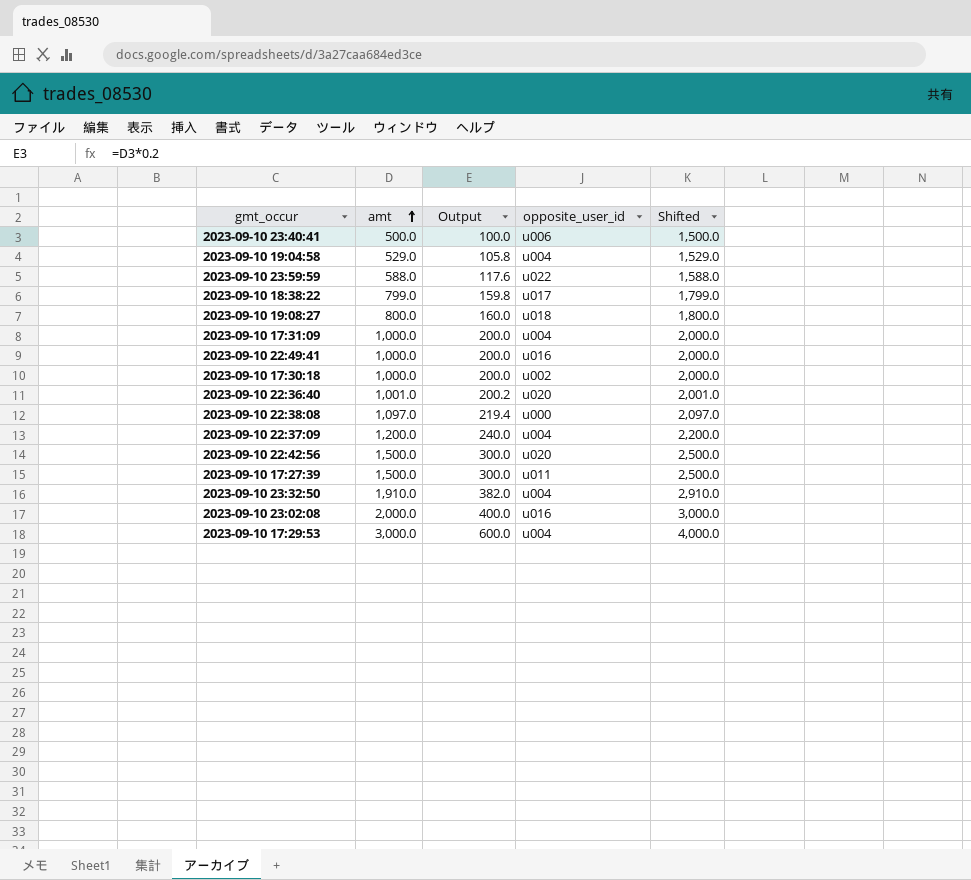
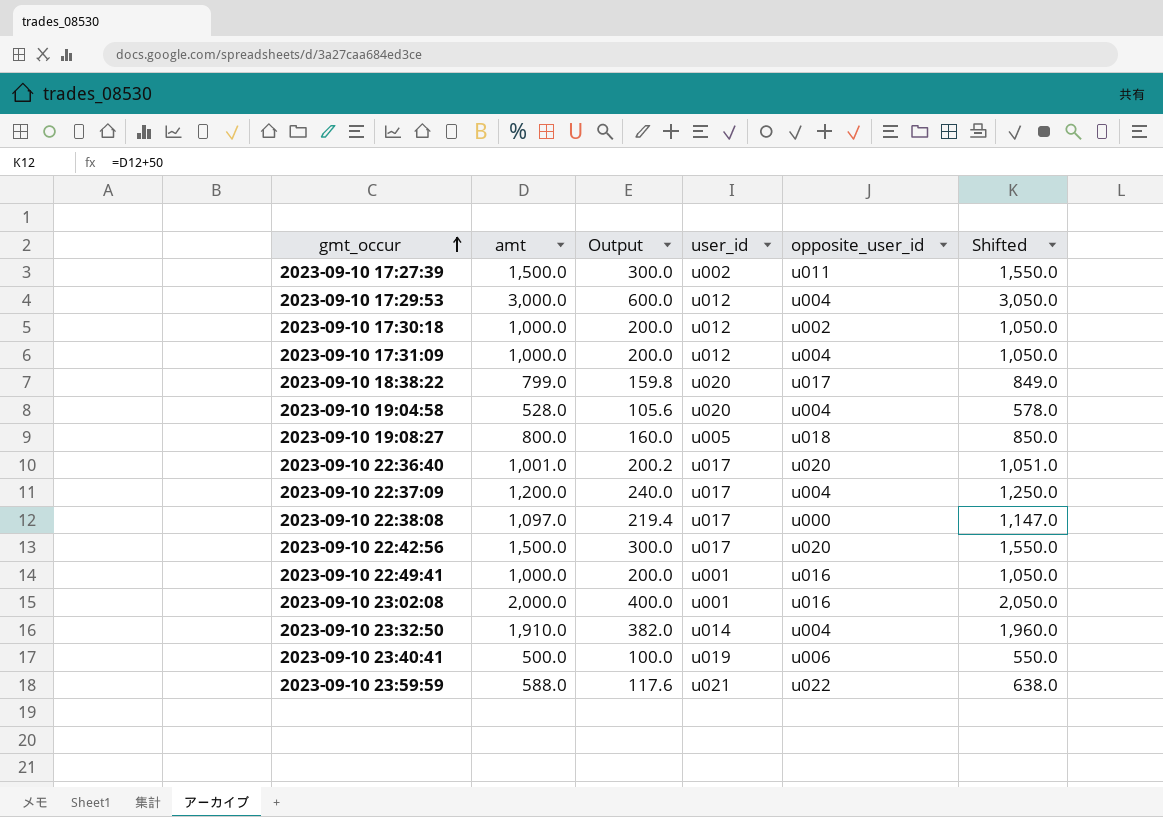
row order: amt ascending -> gmt_occur ascending
column user_id | position: none -> 4
column Shifted | formula: [amt] + 1000 -> [amt] + 50
2023-09-10 19:04:58 | amt: 529.0 -> 528.0
2023-09-10 19:04:58 | Output: 105.8 -> 105.6

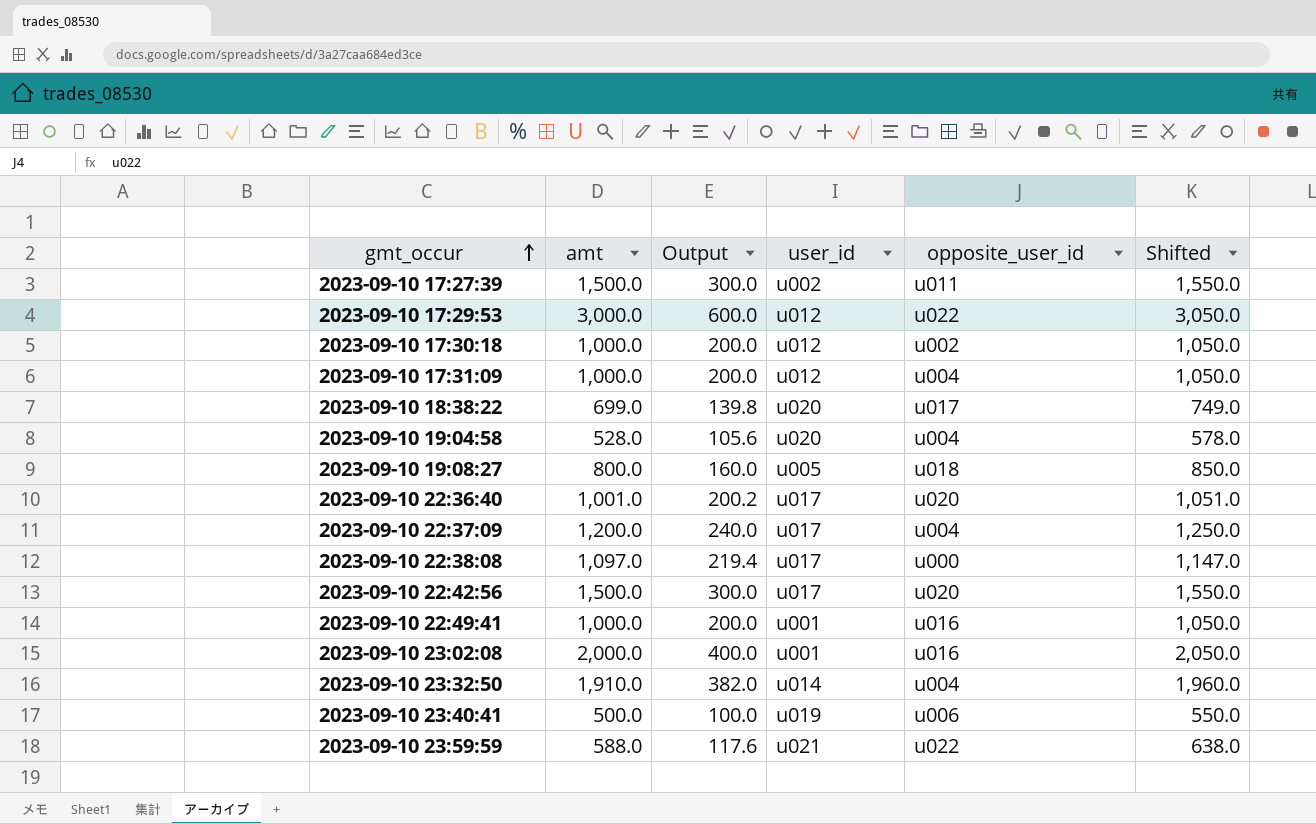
2023-09-10 17:29:53 | opposite_user_id: u004 -> u022
2023-09-10 18:38:22 | amt: 799.0 -> 699.0
2023-09-10 18:38:22 | Output: 159.8 -> 139.8
2023-09-10 18:38:22 | Shifted: 849.0 -> 749.0

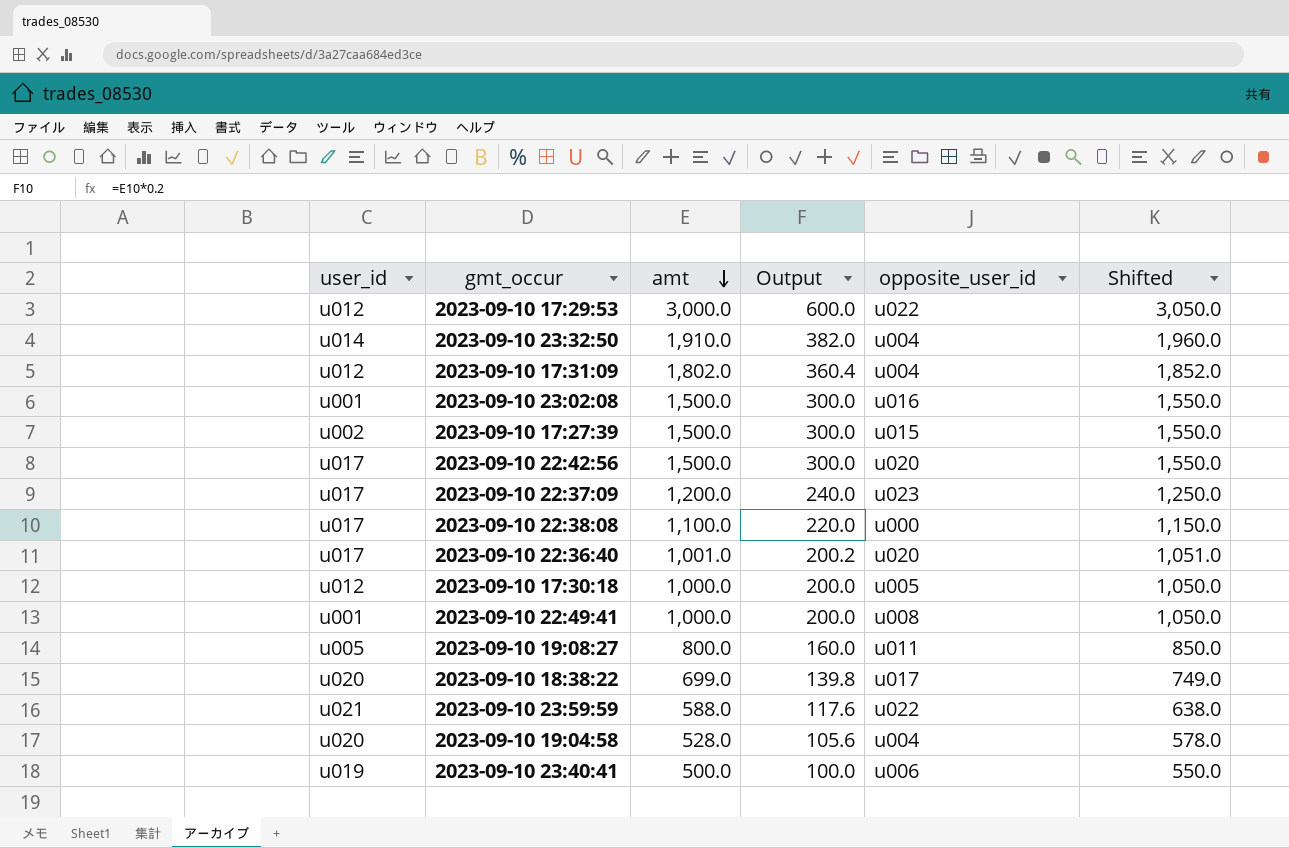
row order: gmt_occur ascending -> amt descending
column user_id | position: 4 -> 1
2023-09-10 17:31:09 | amt: 1,000.0 -> 1,802.0
2023-09-10 17:31:09 | Output: 200.0 -> 360.4
2023-09-10 17:31:09 | Shifted: 1,050.0 -> 1,852.0
2023-09-10 23:02:08 | amt: 2,000.0 -> 1,500.0
2023-09-10 23:02:08 | Output: 400.0 -> 300.0
2023-09-10 23:02:08 | Shifted: 2,050.0 -> 1,550.0
2023-09-10 17:27:39 | opposite_user_id: u011 -> u015
2023-09-10 22:37:09 | opposite_user_id: u004 -> u023
2023-09-10 22:38:08 | amt: 1,097.0 -> 1,100.0
2023-09-10 22:38:08 | Output: 219.4 -> 220.0
2023-09-10 22:38:08 | Shifted: 1,147.0 -> 1,150.0
2023-09-10 17:30:18 | opposite_user_id: u002 -> u005
2023-09-10 22:49:41 | opposite_user_id: u016 -> u008
2023-09-10 19:08:27 | opposite_user_id: u018 -> u011

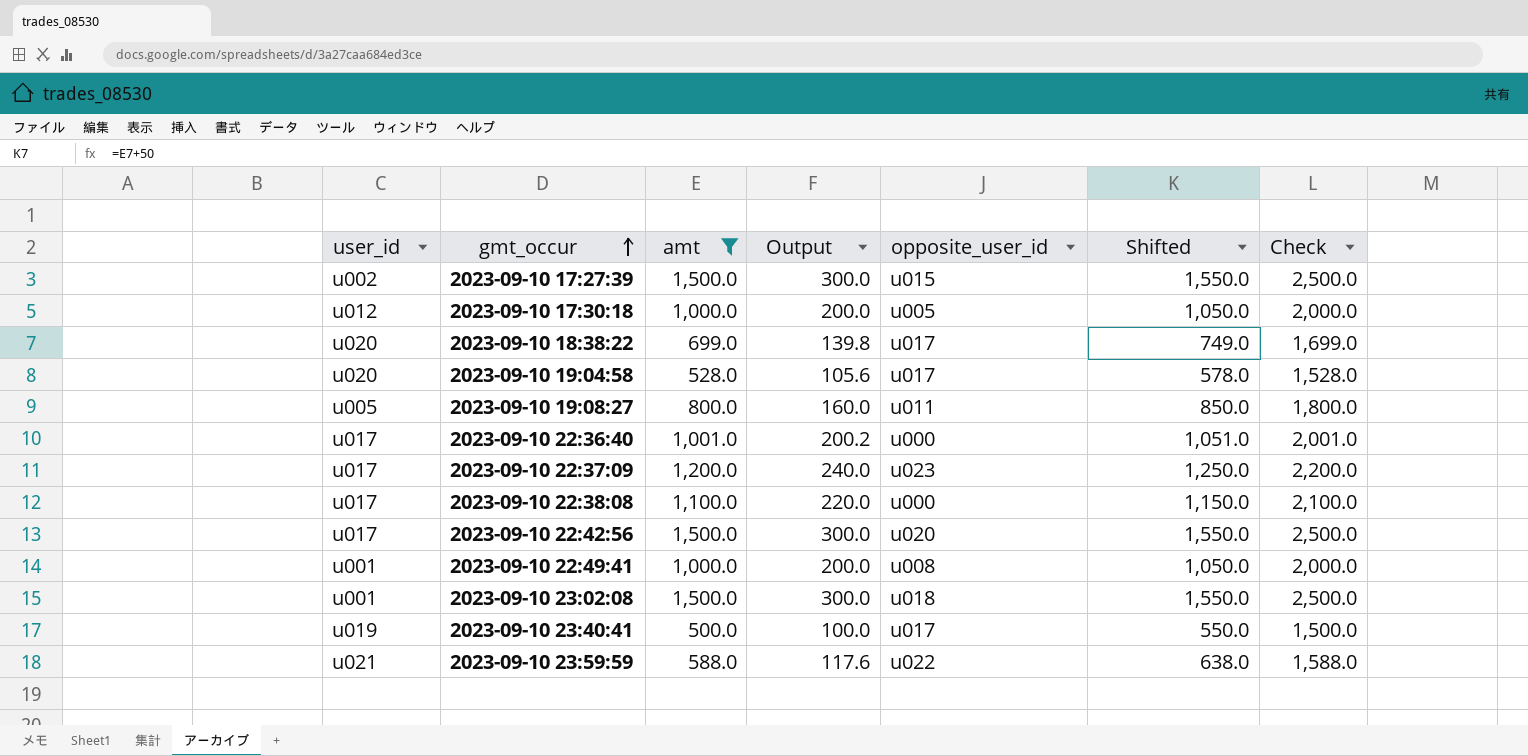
filter: none -> amt <= 1,500.0
row order: amt descending -> gmt_occur ascending
column Check | formula: none -> [amt] + 1000
2023-09-10 19:04:58 | opposite_user_id: u004 -> u017
2023-09-10 22:36:40 | opposite_user_id: u020 -> u000
2023-09-10 23:02:08 | opposite_user_id: u016 -> u018
2023-09-10 23:40:41 | opposite_user_id: u006 -> u017

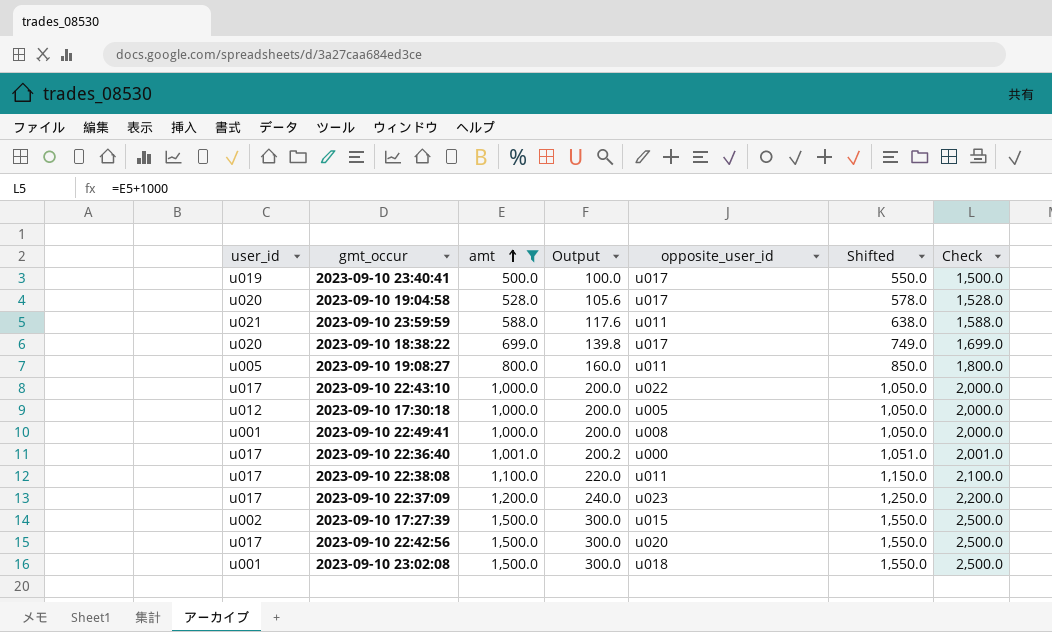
row order: gmt_occur ascending -> amt ascending
2023-09-10 23:59:59 | opposite_user_id: u022 -> u011
row 2023-09-10 22:43:10: none -> u017 | 1,000.0 | 200.0 | u022 | 1,050.0 | 2,000.0
2023-09-10 22:38:08 | opposite_user_id: u000 -> u011

